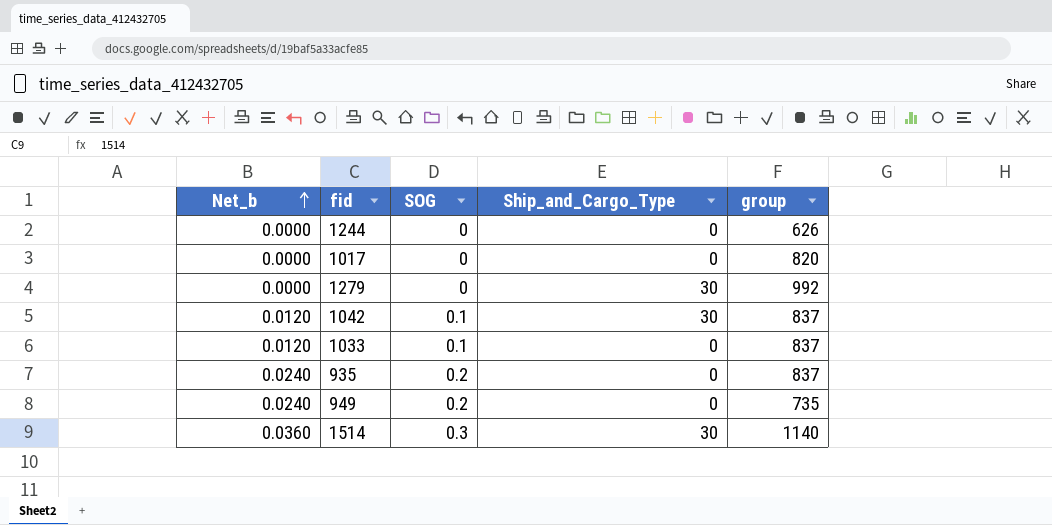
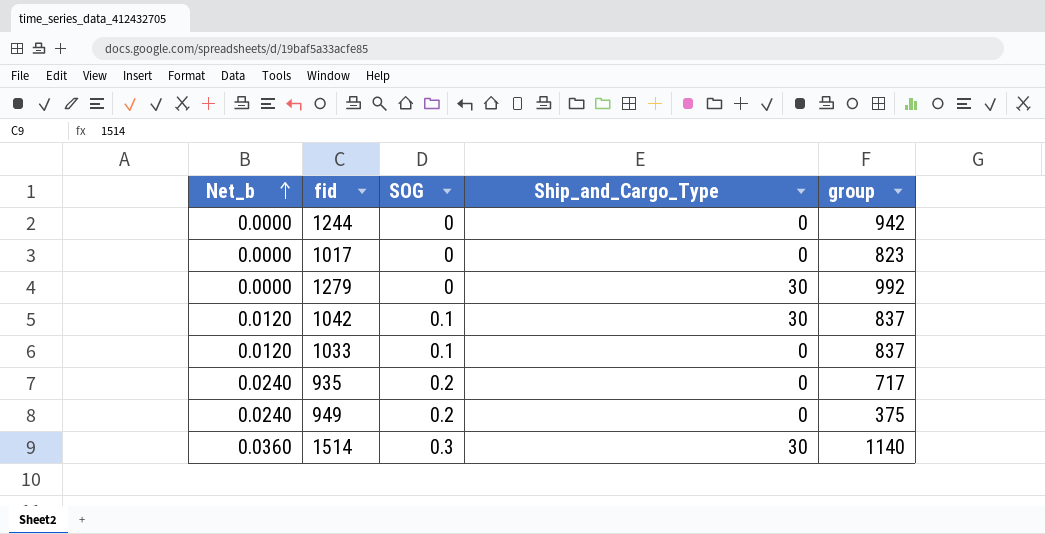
1244 | group: 626 -> 942
1017 | group: 820 -> 823
935 | group: 837 -> 717
949 | group: 735 -> 375

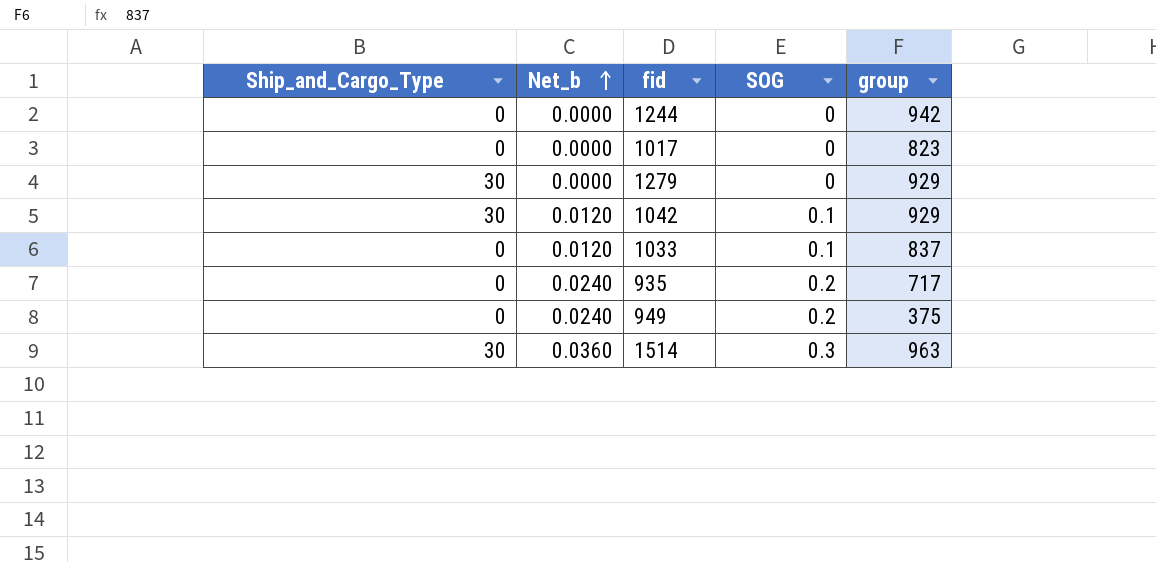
column Ship_and_Cargo_Type | position: 4 -> 1
1279 | group: 992 -> 929
1042 | group: 837 -> 929
1514 | group: 1140 -> 963

